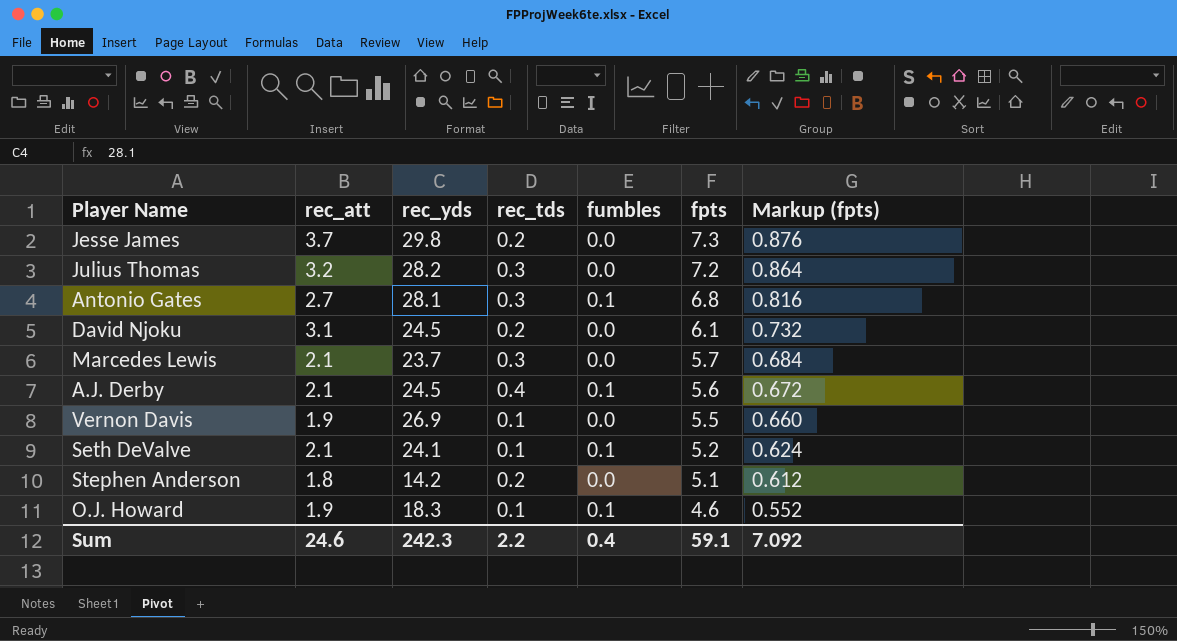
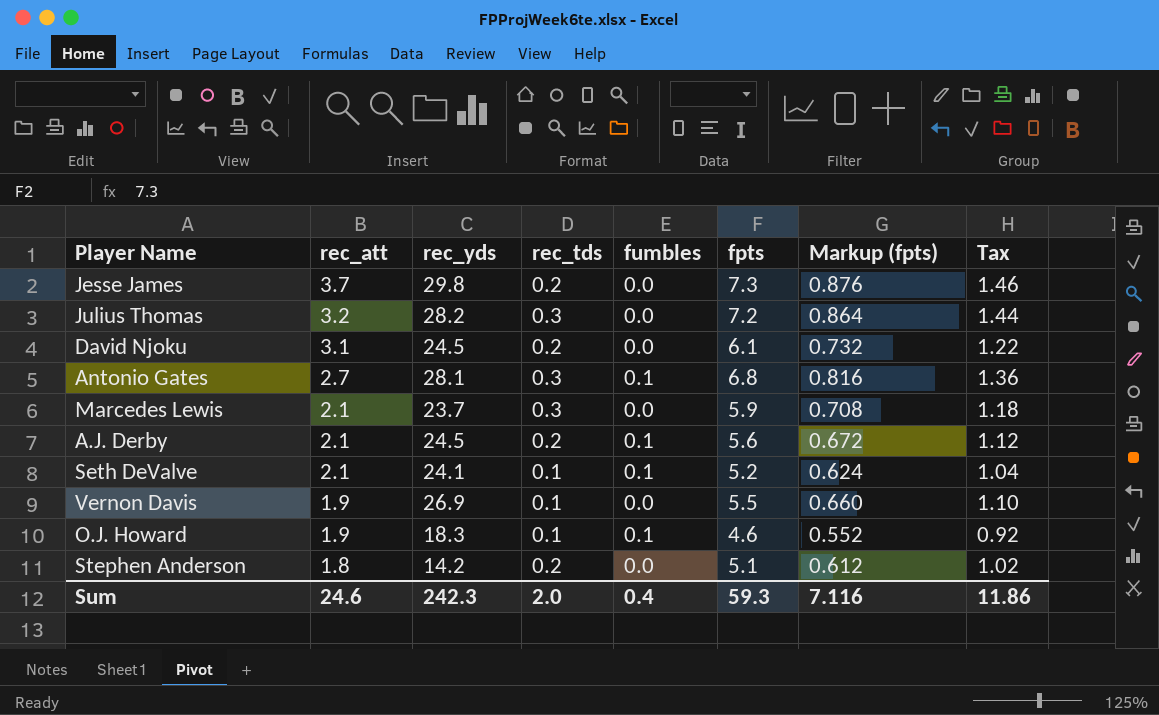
row order: fpts descending -> rec_att descending
column Tax | formula: none -> [fpts] * 0.2
Marcedes Lewis | fpts: 5.7 -> 5.9
Marcedes Lewis | Markup (fpts): 0.684 -> 0.708
A.J. Derby | rec_tds: 0.4 -> 0.2
Sum | rec_tds: 2.2 -> 2.0
Sum | fpts: 59.1 -> 59.3
Sum | Markup (fpts): 7.092 -> 7.116

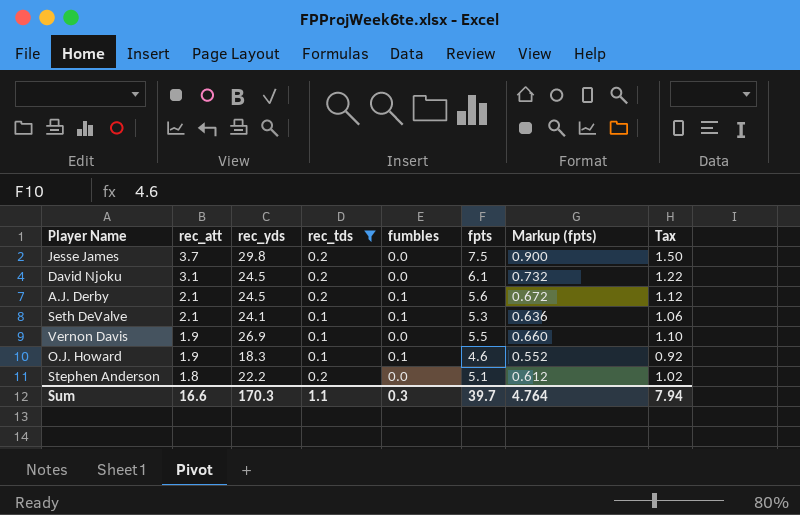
filter: none -> rec_tds != 0.3
Jesse James | fpts: 7.3 -> 7.5
Jesse James | Markup (fpts): 0.876 -> 0.900
Jesse James | Tax: 1.46 -> 1.50
Seth DeValve | fpts: 5.2 -> 5.3
Seth DeValve | Markup (fpts): 0.624 -> 0.636
Seth DeValve | Tax: 1.04 -> 1.06
Stephen Anderson | rec_yds: 14.2 -> 22.2
Sum | rec_att: 24.6 -> 16.6
Sum | rec_yds: 242.3 -> 170.3
Sum | rec_tds: 2.0 -> 1.1
Sum | fumbles: 0.4 -> 0.3
Sum | fpts: 59.3 -> 39.7
Sum | Markup (fpts): 7.116 -> 4.764
Sum | Tax: 11.86 -> 7.94

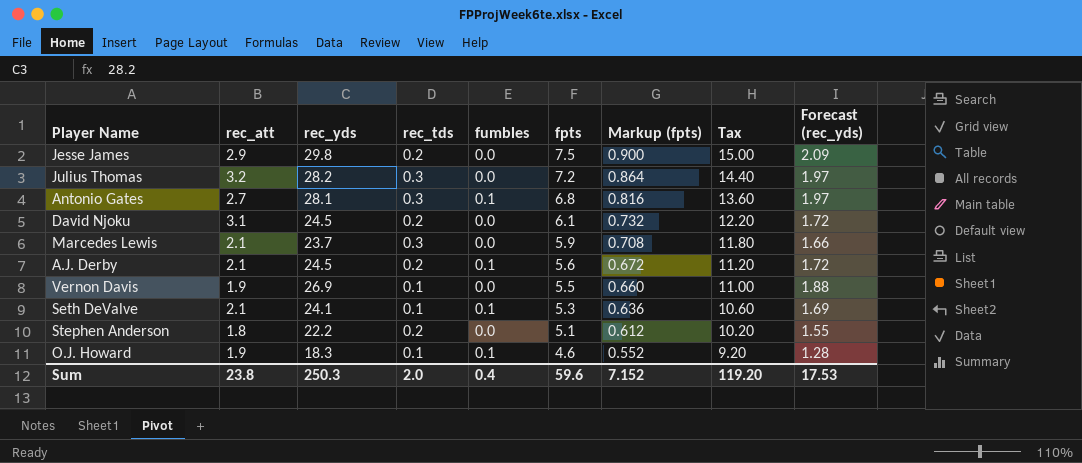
filter: rec_tds != 0.3 -> none
row order: rec_att descending -> fpts descending
column Tax | formula: [fpts] * 0.2 -> [fpts] * 2
column Forecast (rec_yds) | formula: none -> [rec_yds] * 0.07
Jesse James | rec_att: 3.7 -> 2.9
Sum | rec_att: 16.6 -> 23.8
Sum | rec_yds: 170.3 -> 250.3
Sum | rec_tds: 1.1 -> 2.0
Sum | fumbles: 0.3 -> 0.4
Sum | fpts: 39.7 -> 59.6
Sum | Markup (fpts): 4.764 -> 7.152
Sum | Tax: 7.94 -> 119.20

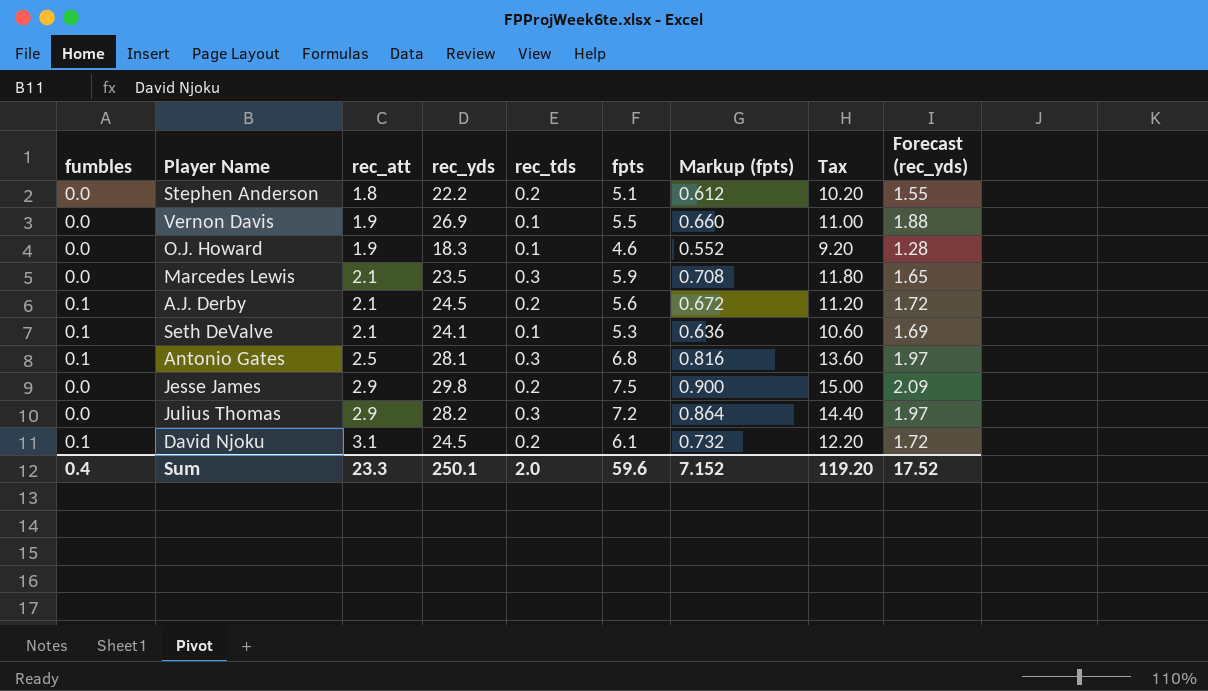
row order: fpts descending -> rec_att ascending
column fumbles | position: 5 -> 1
O.J. Howard | fumbles: 0.1 -> 0.0
Marcedes Lewis | rec_yds: 23.7 -> 23.5
Marcedes Lewis | Forecast (rec_yds): 1.66 -> 1.65
Antonio Gates | rec_att: 2.7 -> 2.5
Julius Thomas | rec_att: 3.2 -> 2.9
David Njoku | fumbles: 0.0 -> 0.1
Sum | rec_att: 23.8 -> 23.3
Sum | rec_yds: 250.3 -> 250.1
Sum | Forecast (rec_yds): 17.53 -> 17.52

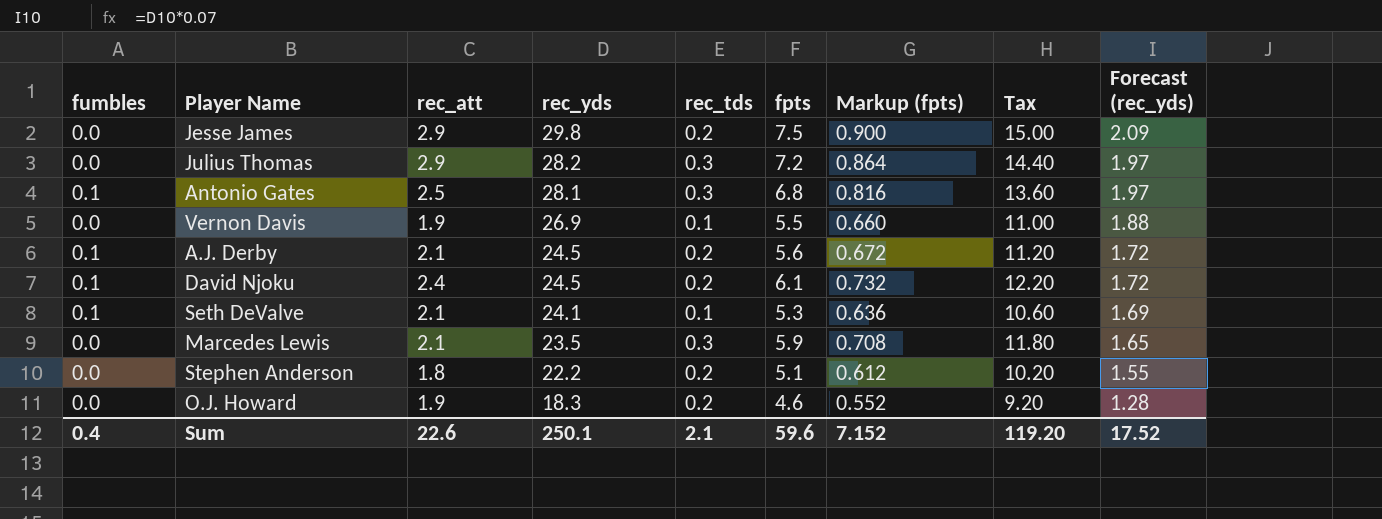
row order: rec_att ascending -> rec_yds descending
David Njoku | rec_att: 3.1 -> 2.4
O.J. Howard | rec_tds: 0.1 -> 0.2
Sum | rec_att: 23.3 -> 22.6
Sum | rec_tds: 2.0 -> 2.1

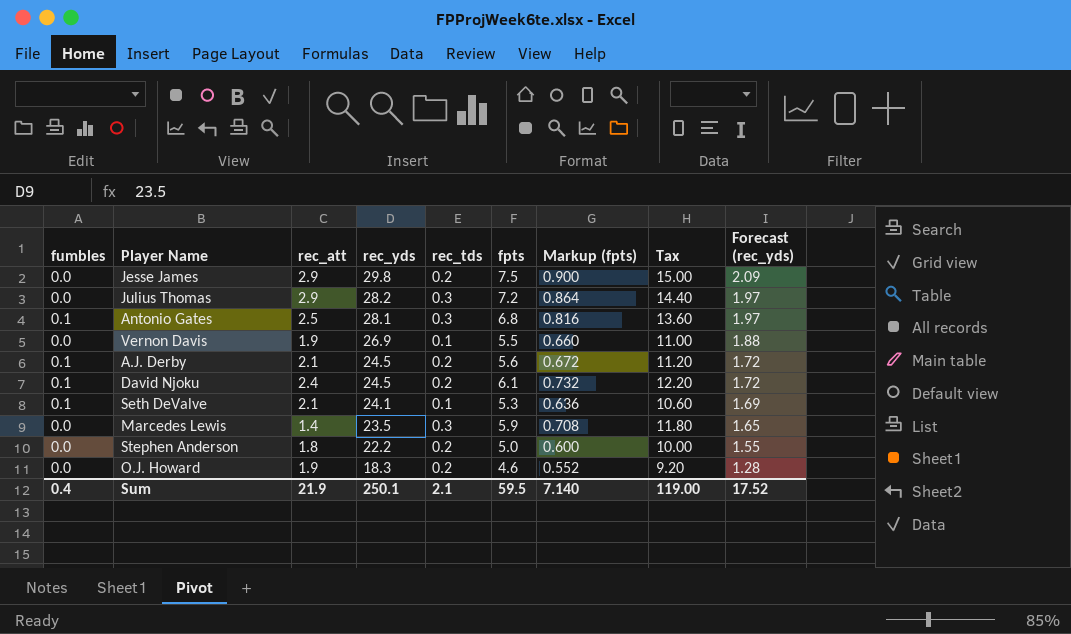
Marcedes Lewis | rec_att: 2.1 -> 1.4
Stephen Anderson | fpts: 5.1 -> 5.0
Stephen Anderson | Markup (fpts): 0.612 -> 0.600
Stephen Anderson | Tax: 10.20 -> 10.00
Sum | rec_att: 22.6 -> 21.9
Sum | fpts: 59.6 -> 59.5
Sum | Markup (fpts): 7.152 -> 7.140
Sum | Tax: 119.20 -> 119.00

